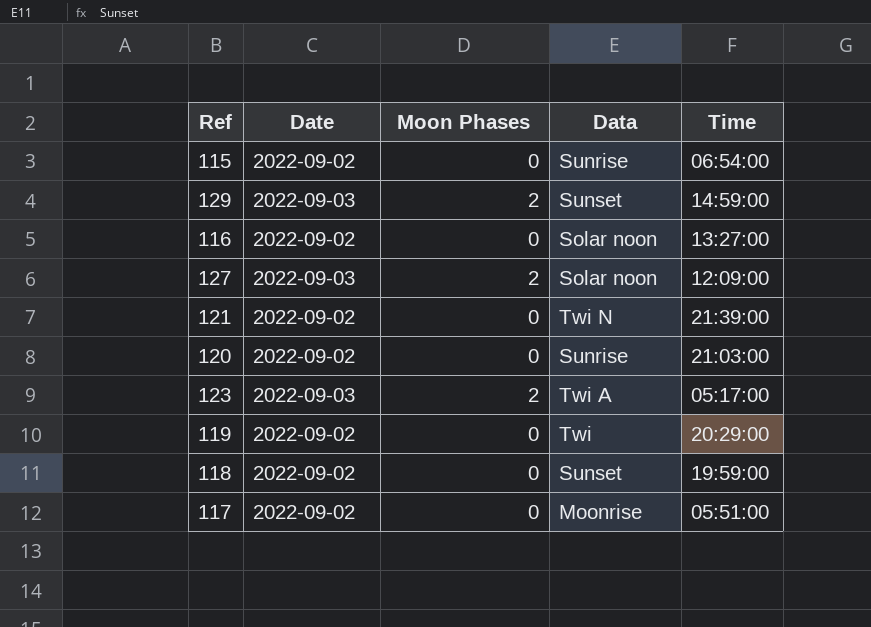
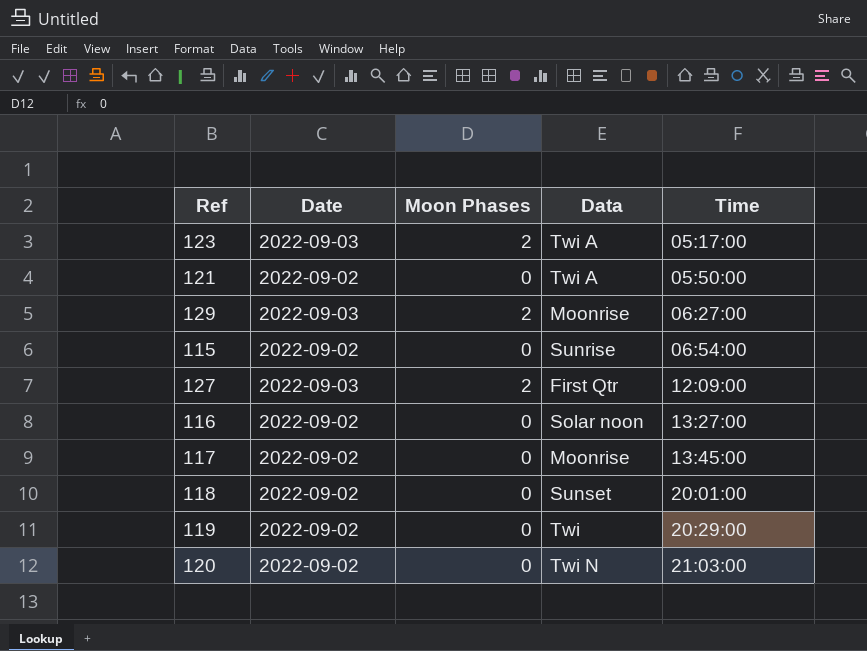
row order: none -> Time ascending
121 | Data: Twi N -> Twi A
121 | Time: 21:39:00 -> 05:50:00
129 | Data: Sunset -> Moonrise
129 | Time: 14:59:00 -> 06:27:00
127 | Data: Solar noon -> First Qtr
117 | Time: 05:51:00 -> 13:45:00
118 | Time: 19:59:00 -> 20:01:00
120 | Data: Sunrise -> Twi N

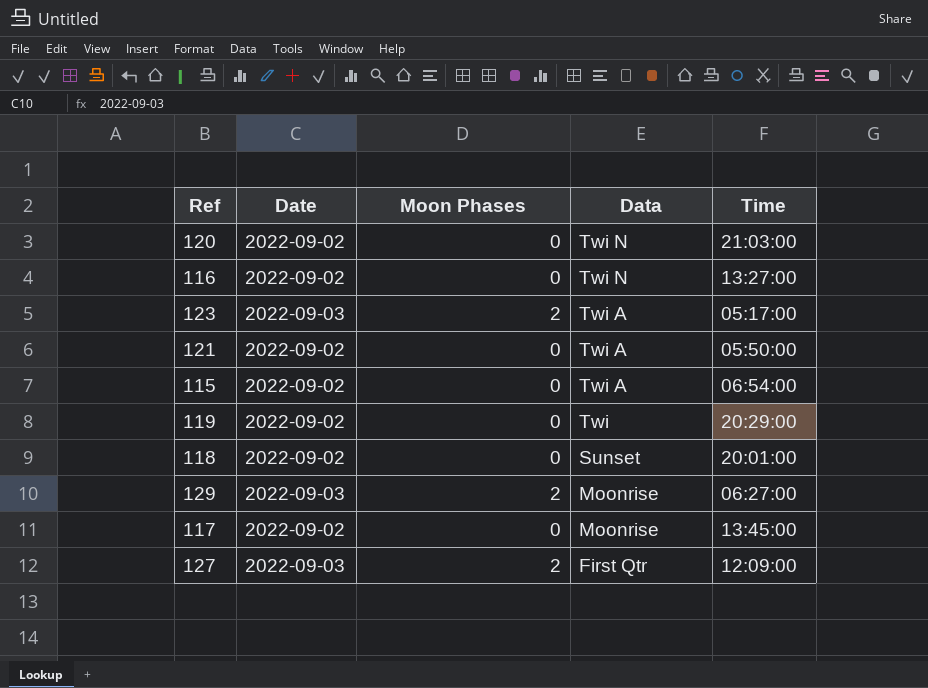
row order: Time ascending -> Data descending
116 | Data: Solar noon -> Twi N
115 | Data: Sunrise -> Twi A

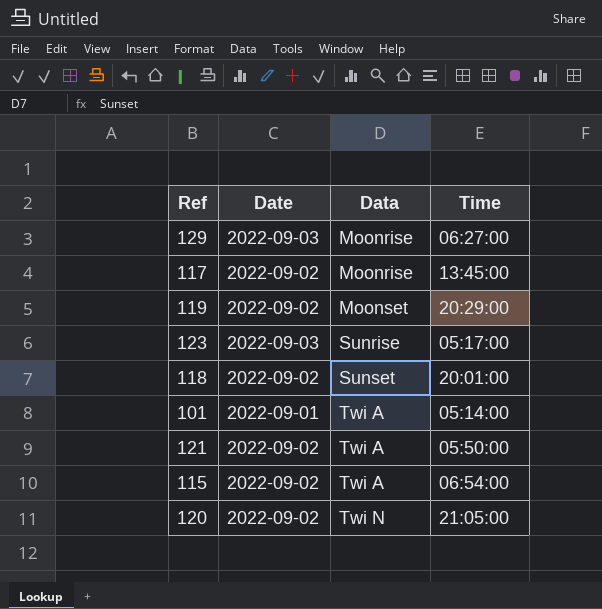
row order: Data descending -> Data ascending
column Moon Phases | position: 3 -> none
row 116: 2022-09-02 | 0 | Twi N | 13:27:00 -> none
row 127: 2022-09-03 | 2 | First Qtr | 12:09:00 -> none
119 | Data: Twi -> Moonset
123 | Data: Twi A -> Sunrise
row 101: none -> 2022-09-01 | Twi A | 05:14:00
120 | Time: 21:03:00 -> 21:05:00

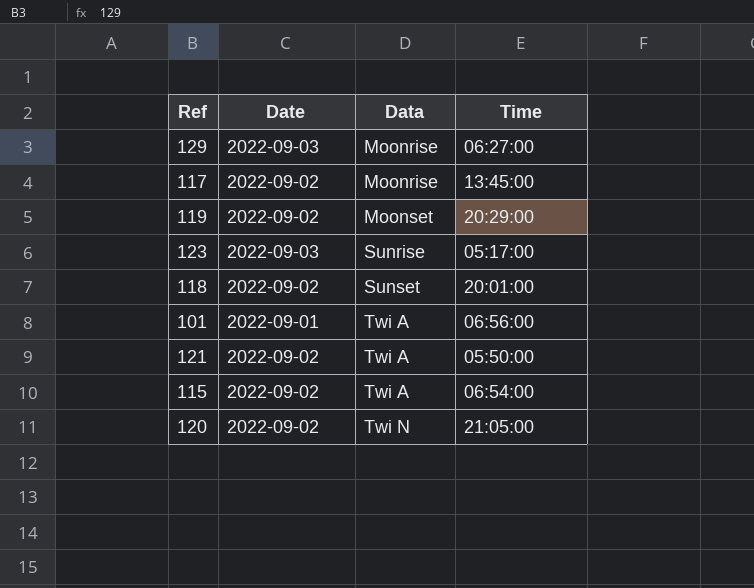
101 | Time: 05:14:00 -> 06:56:00

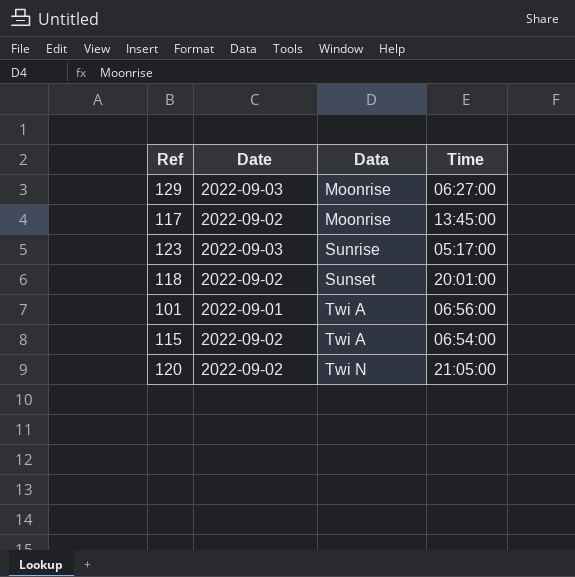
row 119: 2022-09-02 | Moonset | 20:29:00 -> none
row 121: 2022-09-02 | Twi A | 05:50:00 -> none

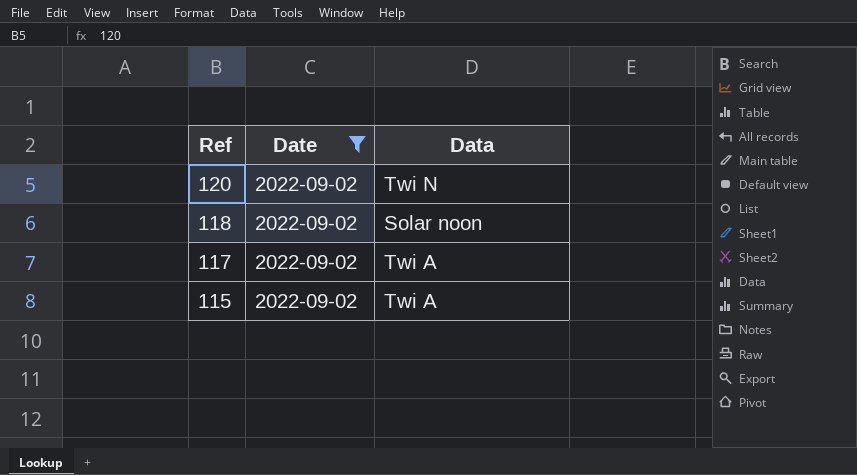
filter: none -> Date = 2022-09-02
row order: Data ascending -> Ref descending
column Time | position: 4 -> none
118 | Data: Sunset -> Solar noon
117 | Data: Moonrise -> Twi A

